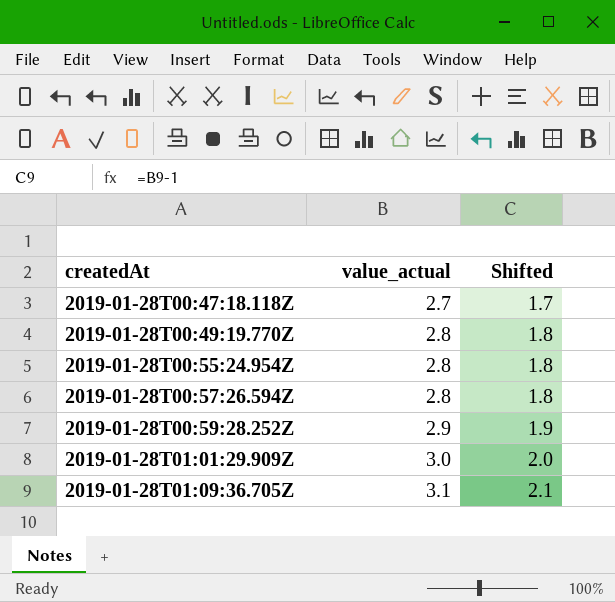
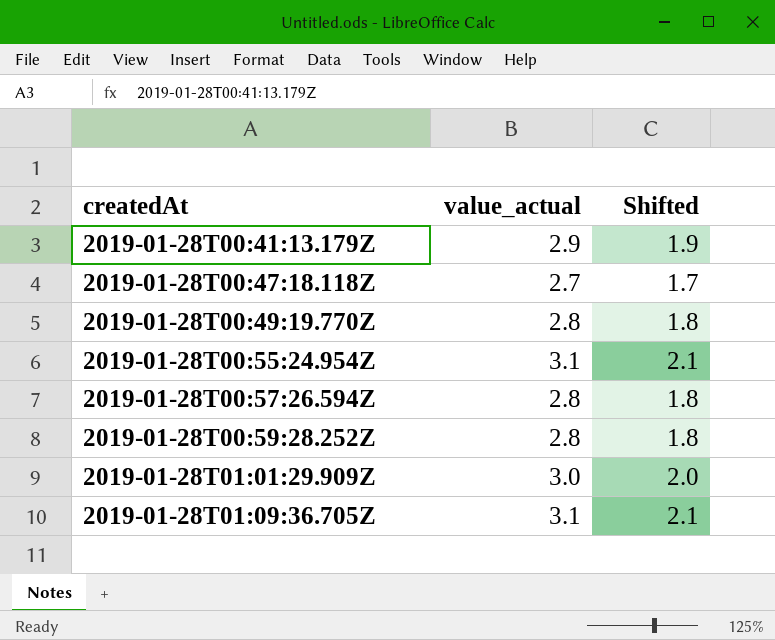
row 2019-01-28T00:41:13.179Z: none -> 2.9 | 1.9
2019-01-28T00:55:24.954Z | value_actual: 2.8 -> 3.1
2019-01-28T00:55:24.954Z | Shifted: 1.8 -> 2.1
2019-01-28T00:59:28.252Z | value_actual: 2.9 -> 2.8
2019-01-28T00:59:28.252Z | Shifted: 1.9 -> 1.8

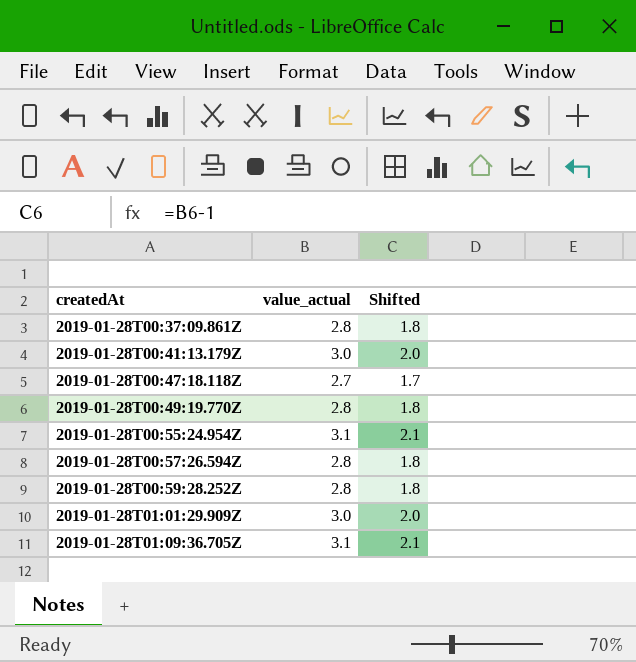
row 2019-01-28T00:37:09.861Z: none -> 2.8 | 1.8
2019-01-28T00:41:13.179Z | value_actual: 2.9 -> 3.0
2019-01-28T00:41:13.179Z | Shifted: 1.9 -> 2.0

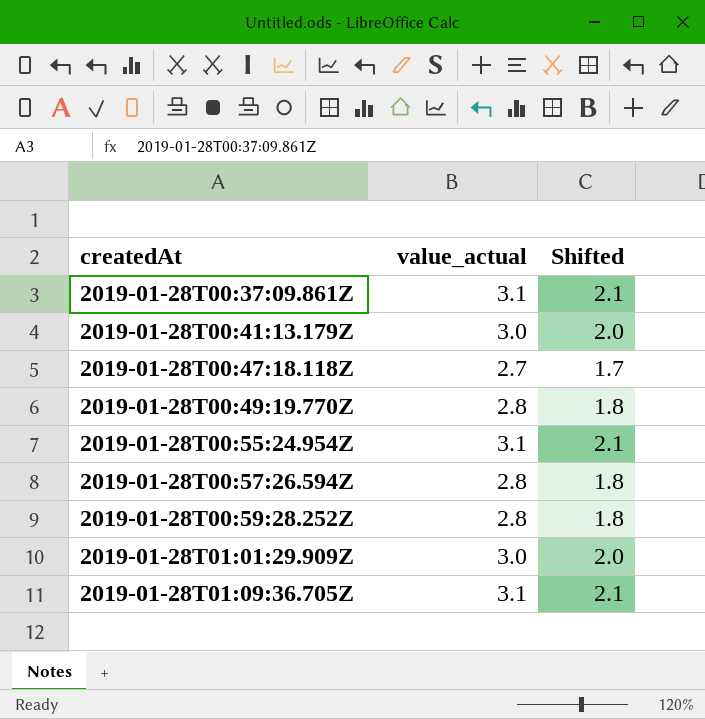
2019-01-28T00:37:09.861Z | value_actual: 2.8 -> 3.1
2019-01-28T00:37:09.861Z | Shifted: 1.8 -> 2.1

